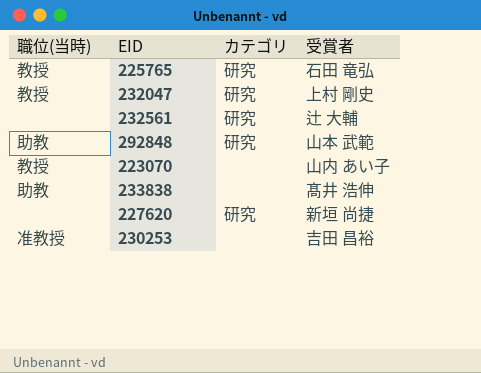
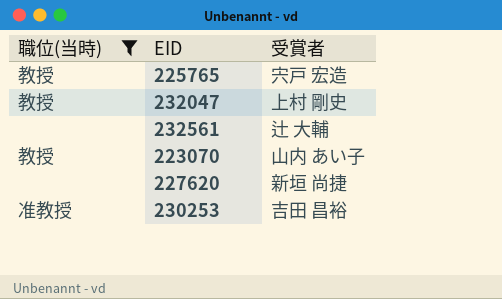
filter: none -> 職位(当時) != 助教
column カテゴリ | position: 3 -> none
225765 | 受賞者: 石田 竜弘 -> 宍戸 宏造

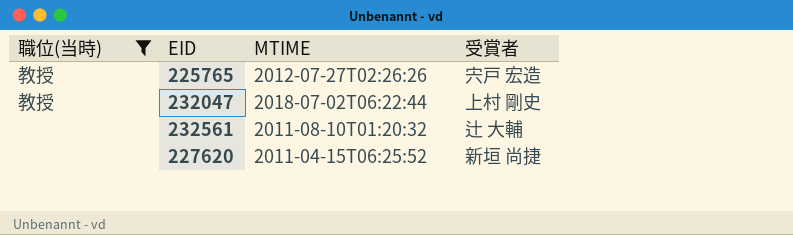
column MTIME | position: none -> 3
row 223070: 教授 | 山内 あい子 -> none
row 230253: 准教授 | 吉田 昌裕 -> none

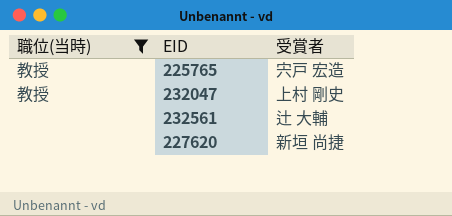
column MTIME | position: 3 -> none

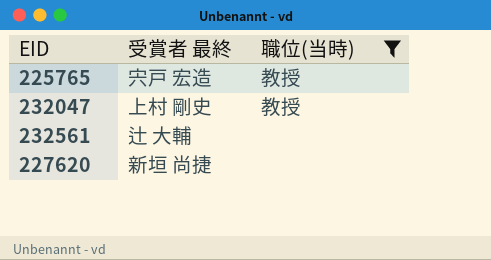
column name: 受賞者 -> 受賞者 最終
column 職位(当時) | position: 1 -> 3

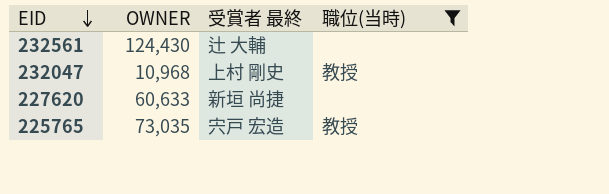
row order: none -> EID descending
column OWNER | position: none -> 2

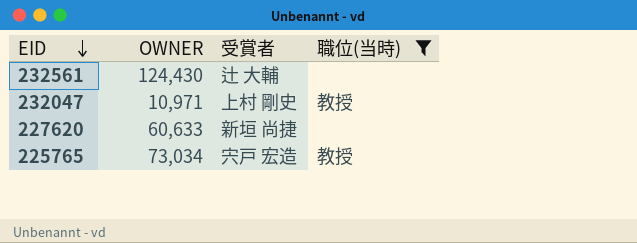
column name: 受賞者 最終 -> 受賞者
232047 | OWNER: 10,968 -> 10,971
225765 | OWNER: 73,035 -> 73,034

